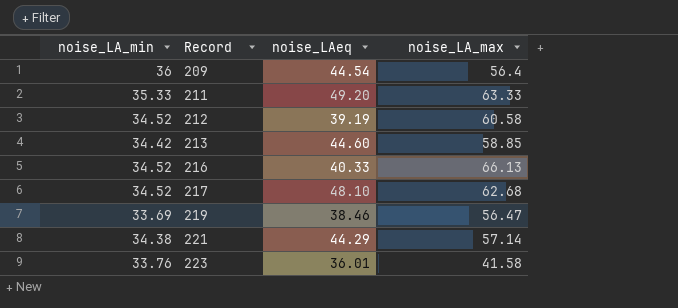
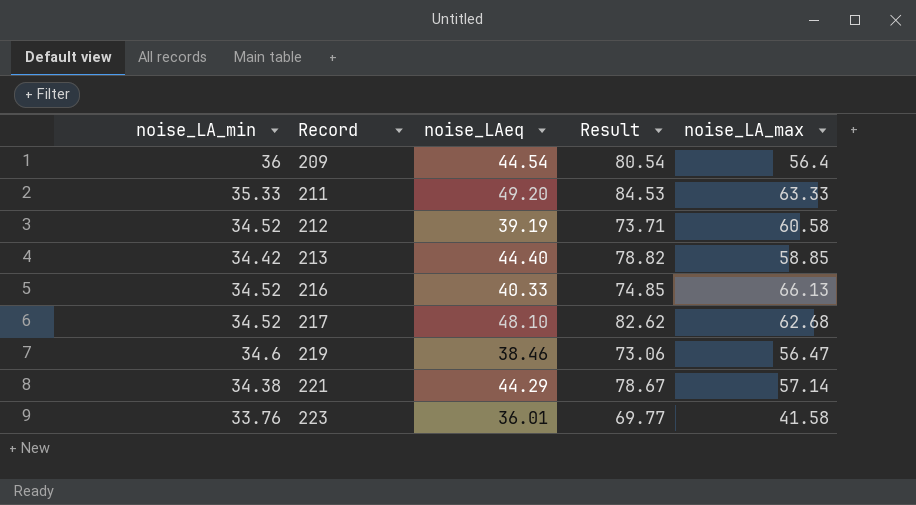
column Result | formula: none -> [noise_LA_min] + [noise_LAeq]
213 | noise_LAeq: 44.60 -> 44.40
219 | noise_LA_min: 33.69 -> 34.6

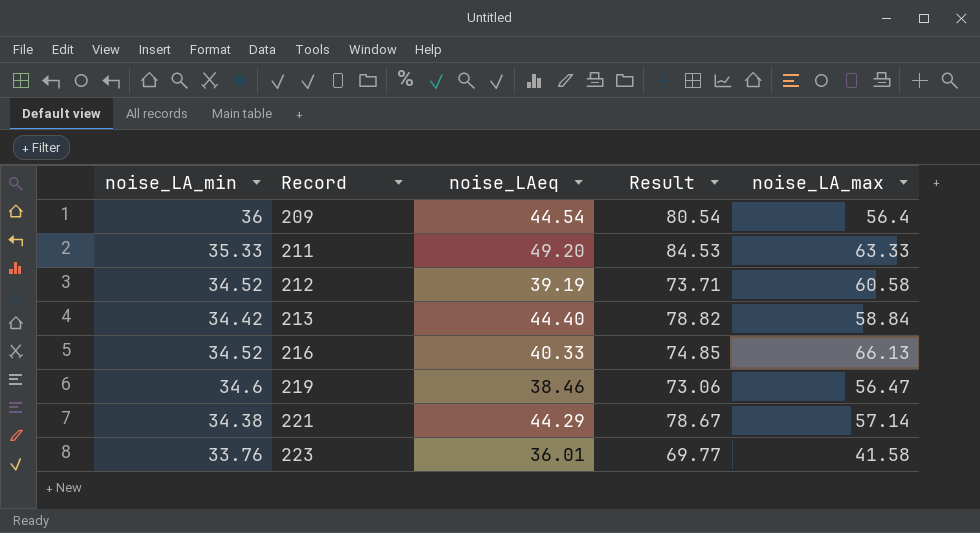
row 217: 34.52 | 48.10 | 82.62 | 62.68 -> none
213 | noise_LA_max: 58.85 -> 58.84

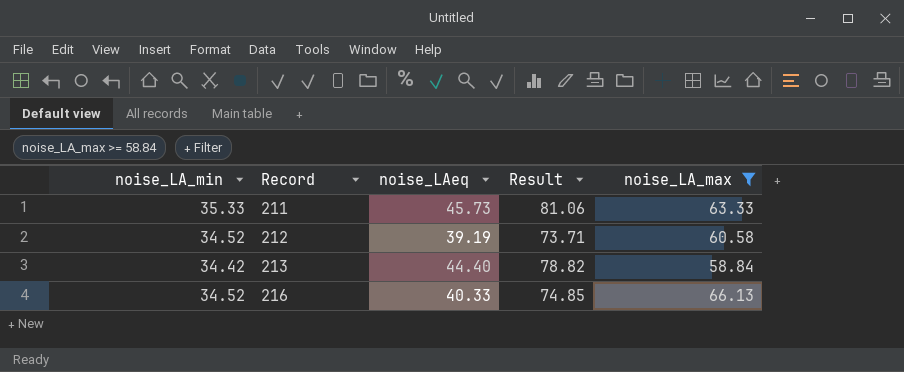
filter: none -> noise_LA_max >= 58.84
211 | noise_LAeq: 49.20 -> 45.73
211 | Result: 84.53 -> 81.06

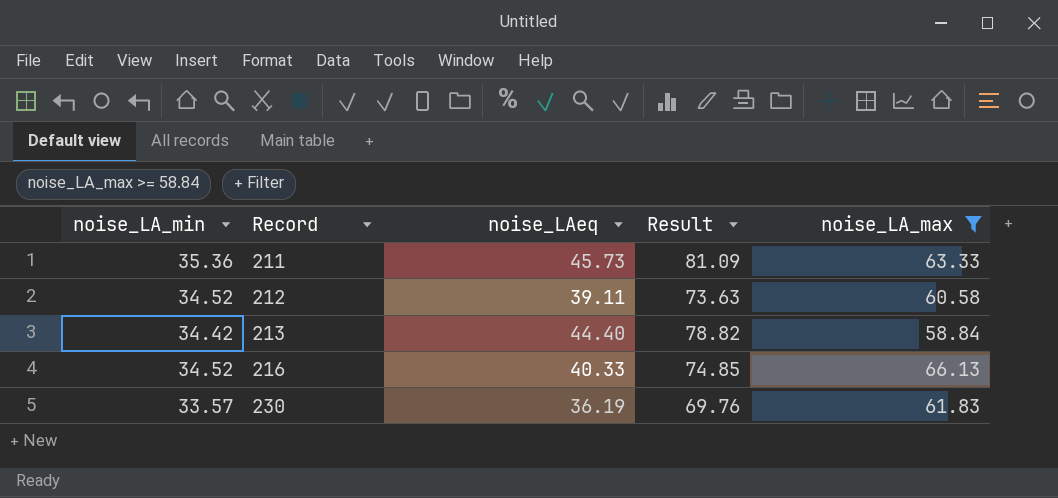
211 | noise_LA_min: 35.33 -> 35.36
211 | Result: 81.06 -> 81.09
212 | noise_LAeq: 39.19 -> 39.11
212 | Result: 73.71 -> 73.63
row 230: none -> 33.57 | 36.19 | 69.76 | 61.83

